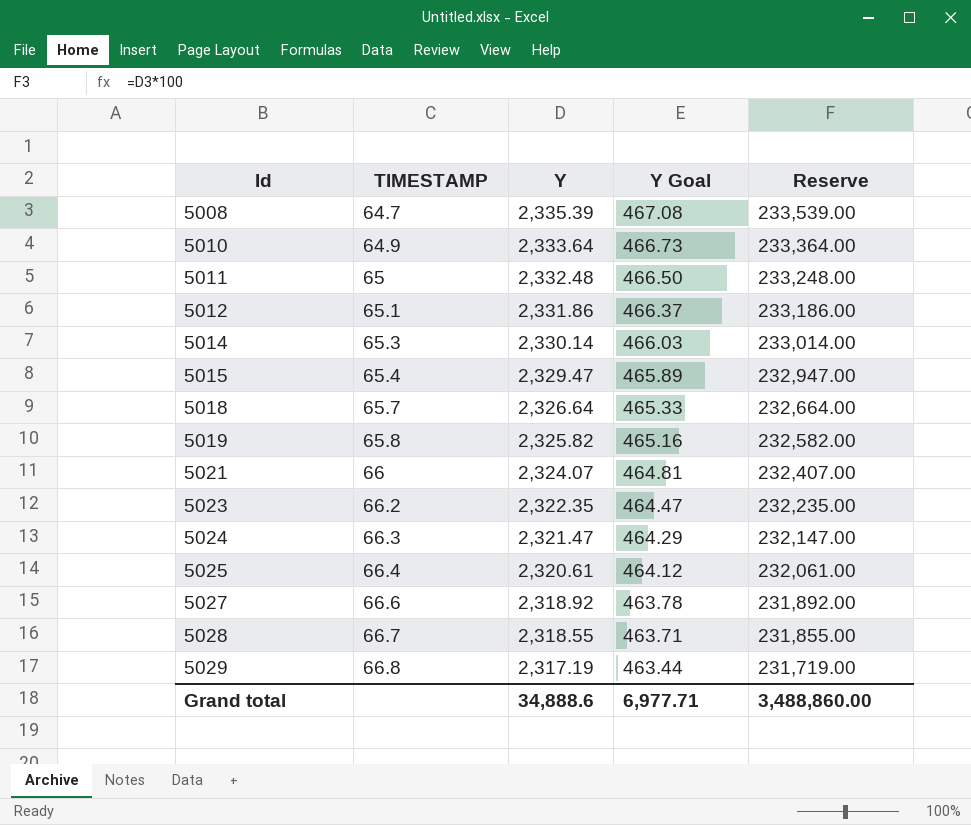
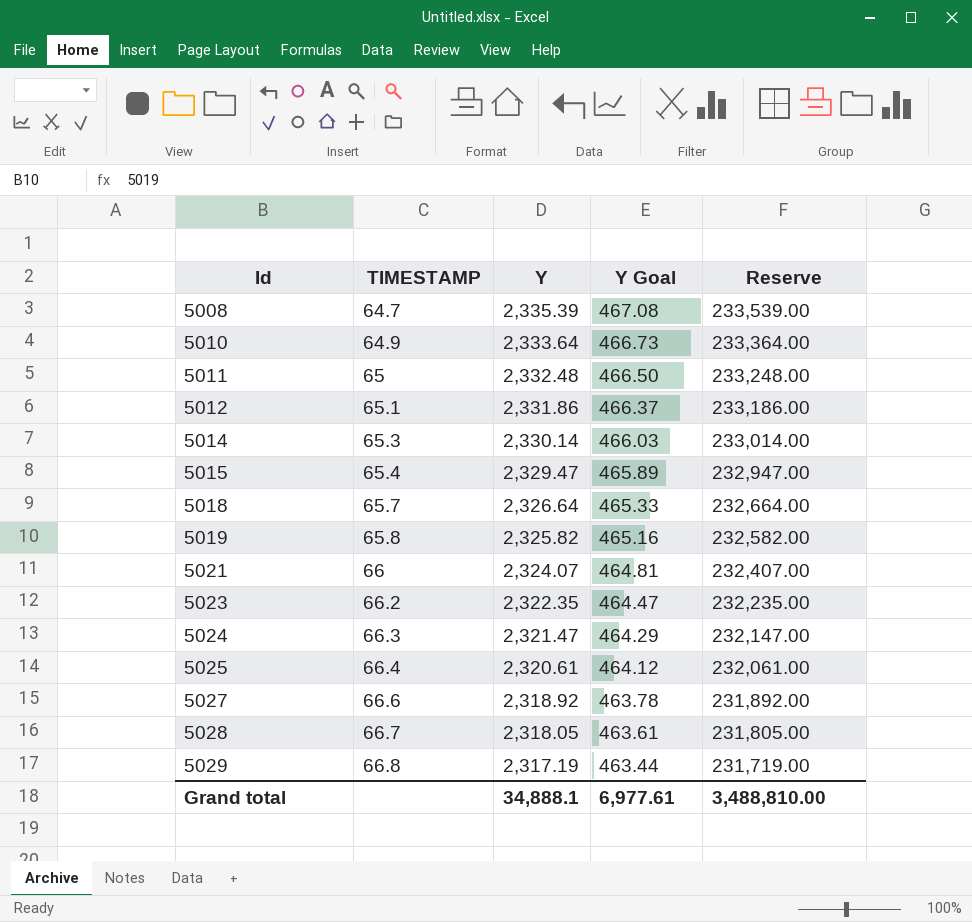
5028 | Y: 2,318.55 -> 2,318.05
5028 | Y Goal: 463.71 -> 463.61
5028 | Reserve: 231,855.00 -> 231,805.00
Grand total | Y: 34,888.6 -> 34,888.1
Grand total | Y Goal: 6,977.71 -> 6,977.61
Grand total | Reserve: 3,488,860.00 -> 3,488,810.00

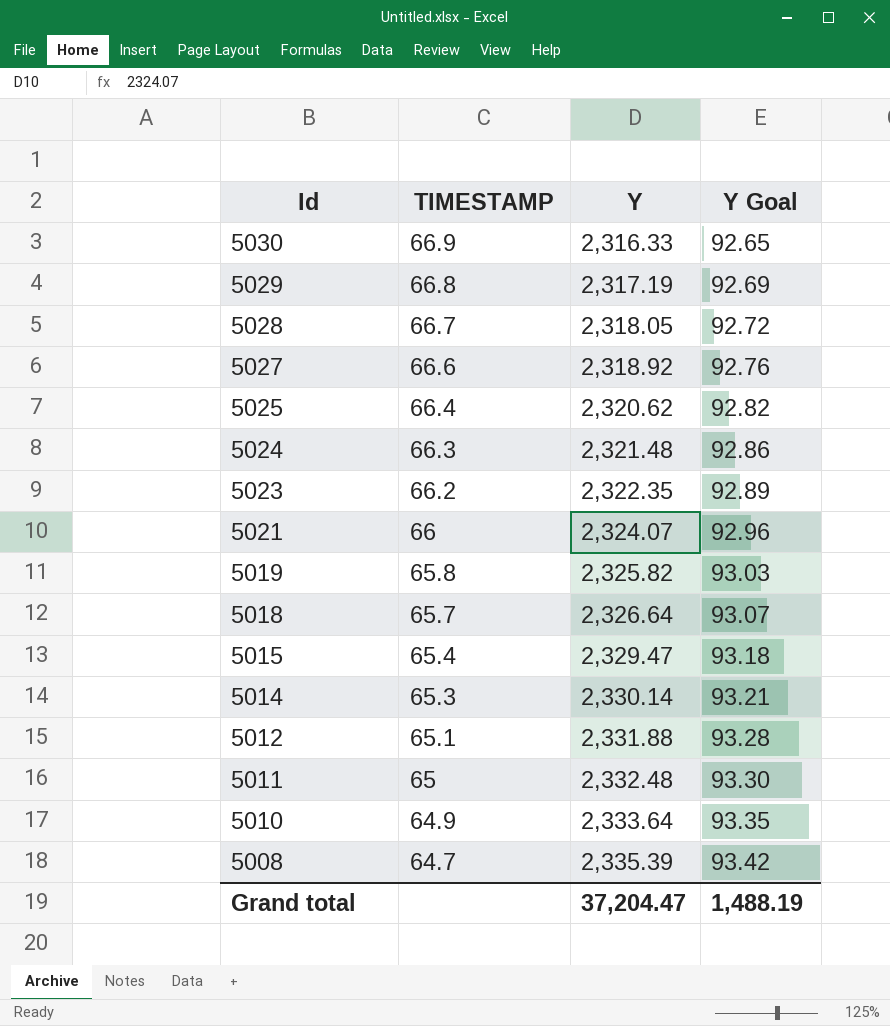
row order: Id ascending -> Id descending
column Reserve | formula: [Y] * 100 -> none
column Y Goal | formula: [Y] * 0.2 -> [Y] * 0.04
row 5030: none -> 66.9 | 2,316.33 | 92.65
5025 | Y: 2,320.61 -> 2,320.62
5024 | Y: 2,321.47 -> 2,321.48
5012 | Y: 2,331.86 -> 2,331.88
Grand total | Y: 34,888.1 -> 37,204.47
Grand total | Y Goal: 6,977.61 -> 1,488.19

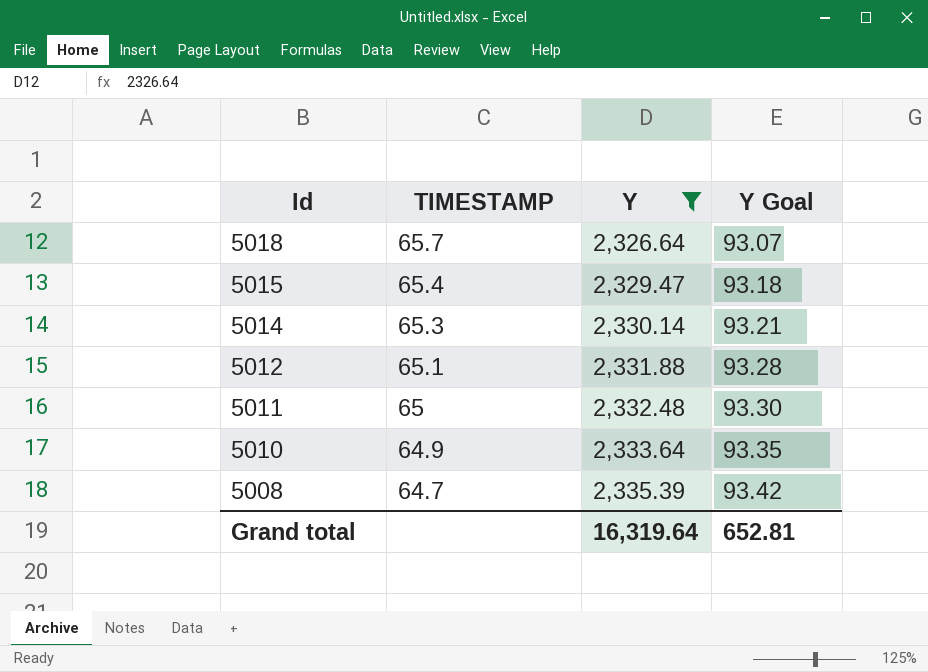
filter: none -> Y >= 2,326.64
Grand total | Y: 37,204.47 -> 16,319.64
Grand total | Y Goal: 1,488.19 -> 652.81

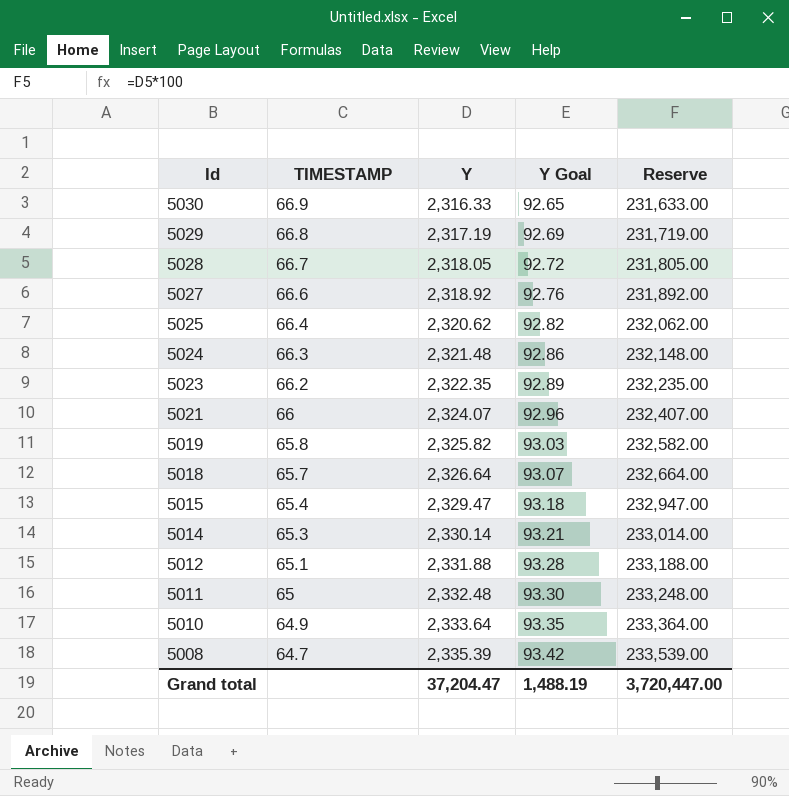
filter: Y >= 2,326.64 -> none
column Reserve | formula: none -> [Y] * 100
Grand total | Y: 16,319.64 -> 37,204.47
Grand total | Y Goal: 652.81 -> 1,488.19

